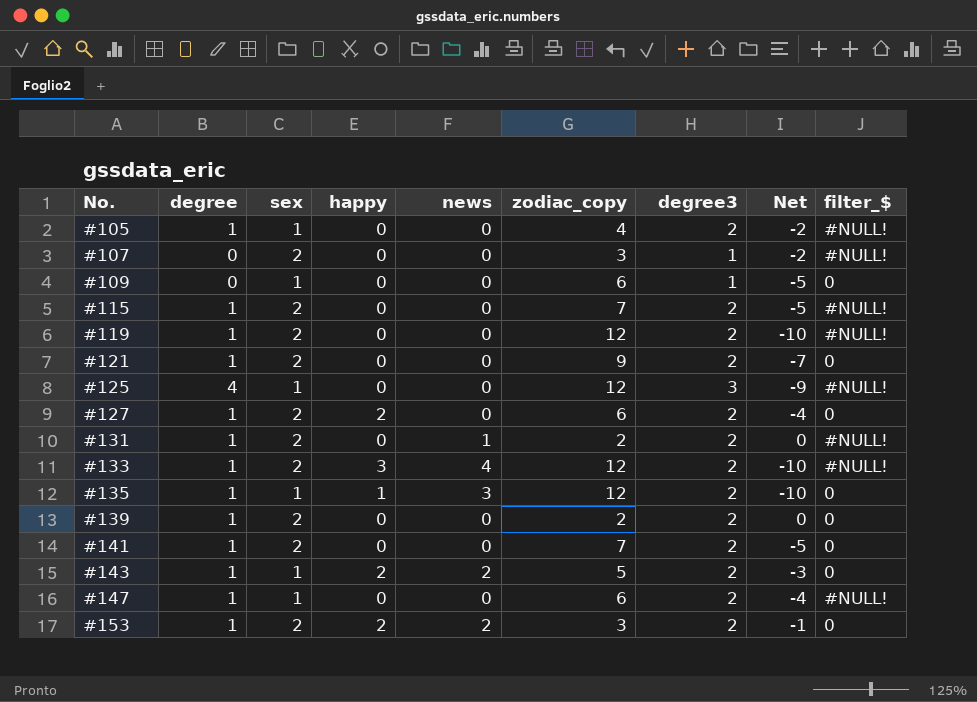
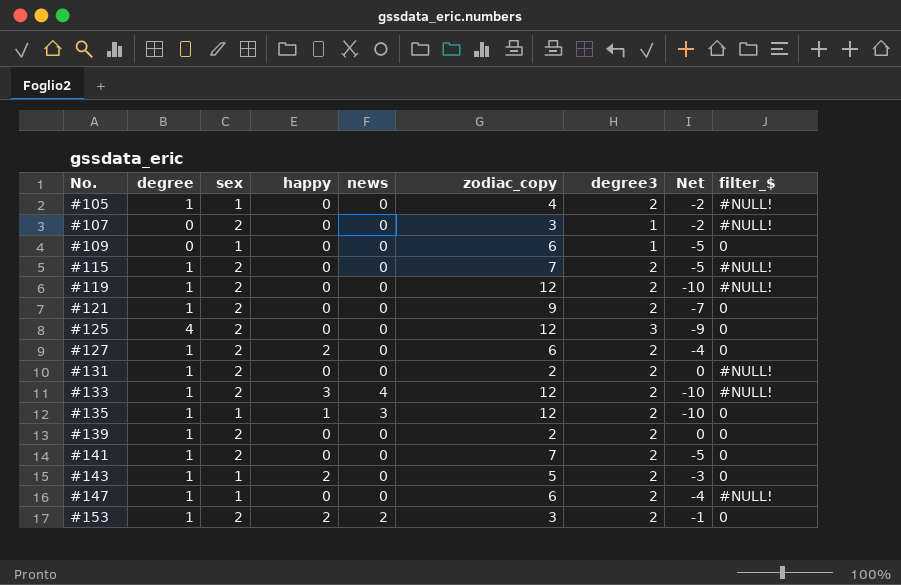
#125 | sex: 1 -> 2
#125 | filter_$: #NULL! -> 0
#131 | news: 1 -> 0
#143 | news: 2 -> 0

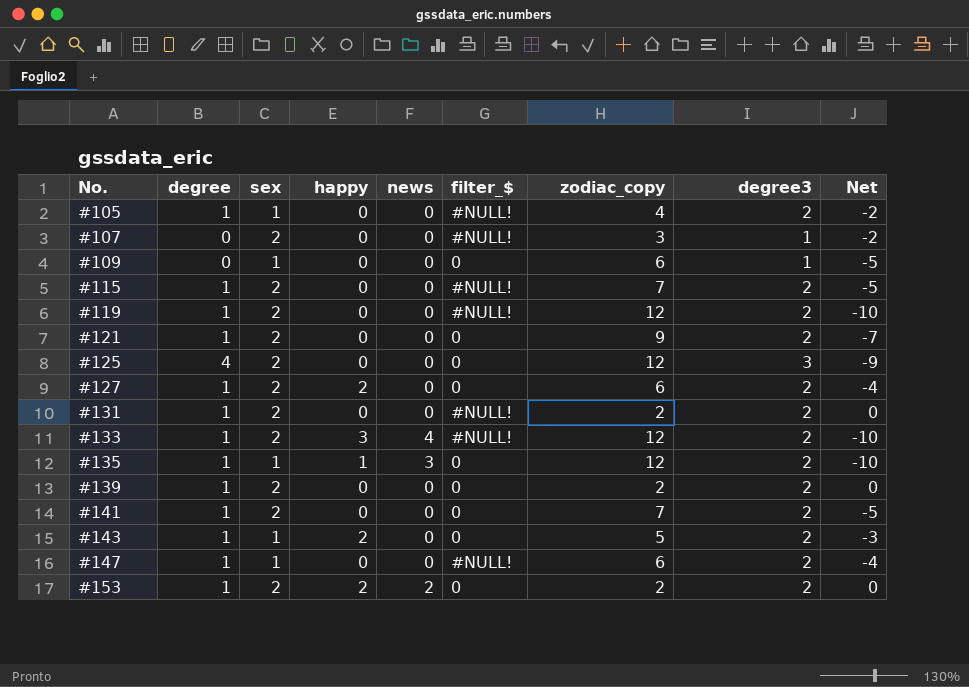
column filter_$ | position: 9 -> 6
#153 | zodiac_copy: 3 -> 2
#153 | Net: -1 -> 0

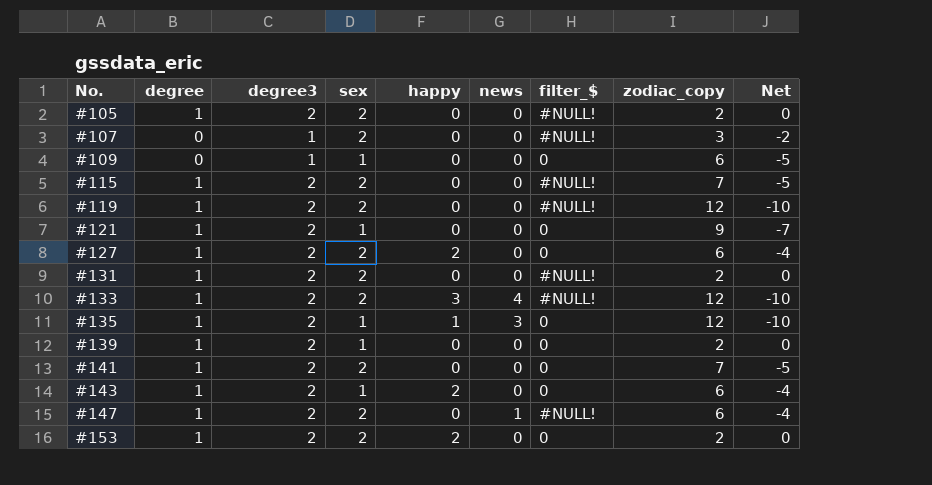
column degree3 | position: 8 -> 3
row #125: 4 | 2 | 0 | 0 | 0 | 12 | 3 | -9 -> none
#105 | sex: 1 -> 2
#105 | zodiac_copy: 4 -> 2
#105 | Net: -2 -> 0
#121 | sex: 2 -> 1
#139 | sex: 2 -> 1
#143 | zodiac_copy: 5 -> 6
#143 | Net: -3 -> -4
#147 | sex: 1 -> 2
#147 | news: 0 -> 1
#153 | news: 2 -> 0

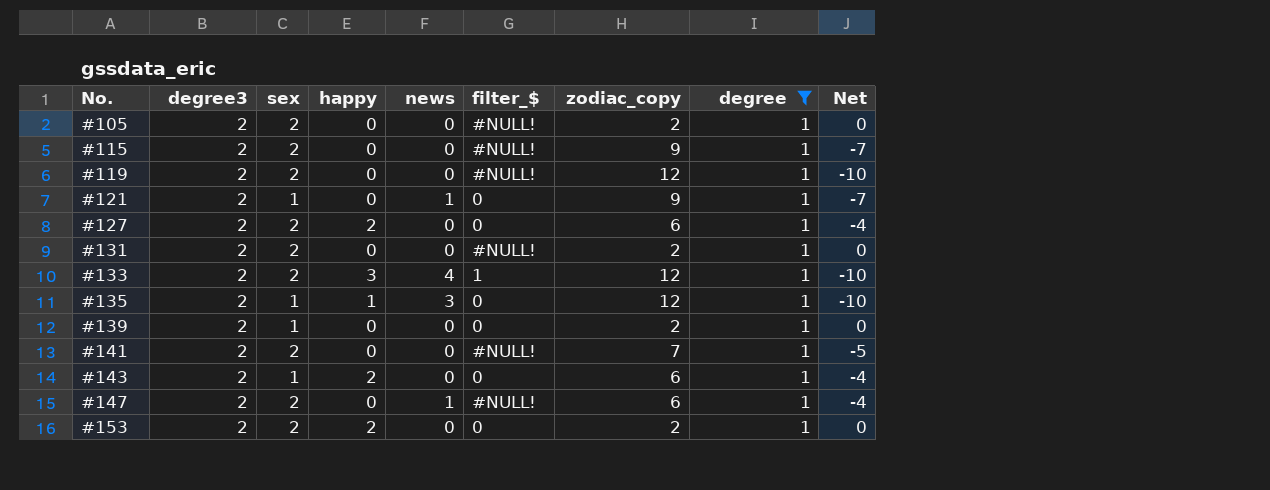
filter: none -> degree = 1
column degree | position: 2 -> 8
#115 | zodiac_copy: 7 -> 9
#115 | Net: -5 -> -7
#121 | news: 0 -> 1
#133 | filter_$: #NULL! -> 1
#141 | filter_$: 0 -> #NULL!

